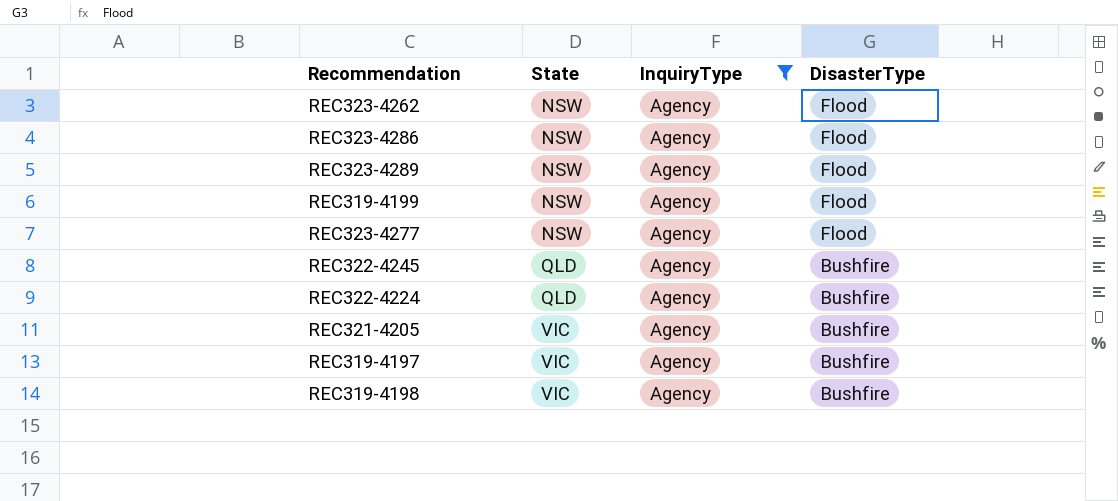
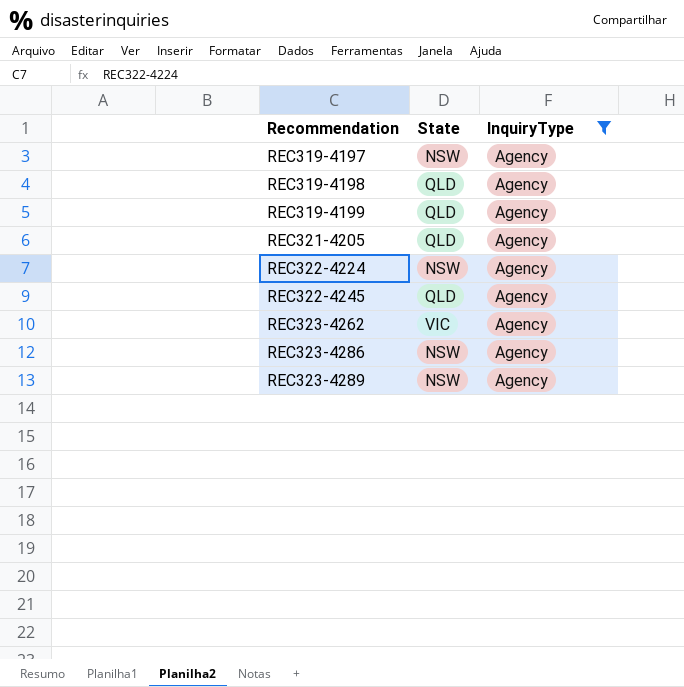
row order: State ascending -> Recommendation ascending
column DisasterType | position: 4 -> none
row REC323-4277: NSW | Agency | Flood -> none
REC319-4197 | State: VIC -> NSW
REC319-4198 | State: VIC -> QLD
REC319-4199 | State: NSW -> QLD
REC321-4205 | State: VIC -> QLD
REC322-4224 | State: QLD -> NSW
REC323-4262 | State: NSW -> VIC

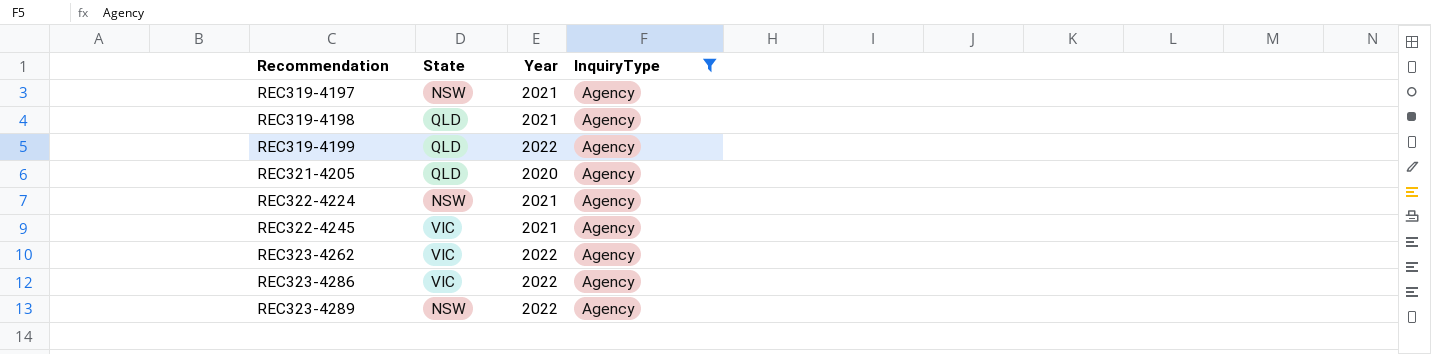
column Year | position: none -> 3
REC322-4245 | State: QLD -> VIC
REC323-4286 | State: NSW -> VIC

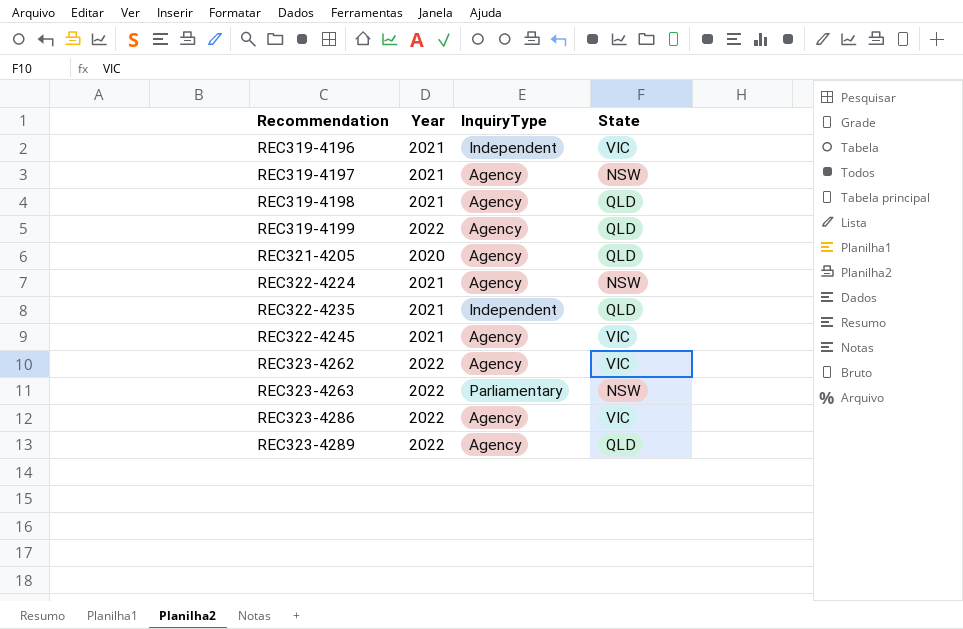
filter: InquiryType = Agency -> none
column State | position: 2 -> 4
REC323-4289 | State: NSW -> QLD

